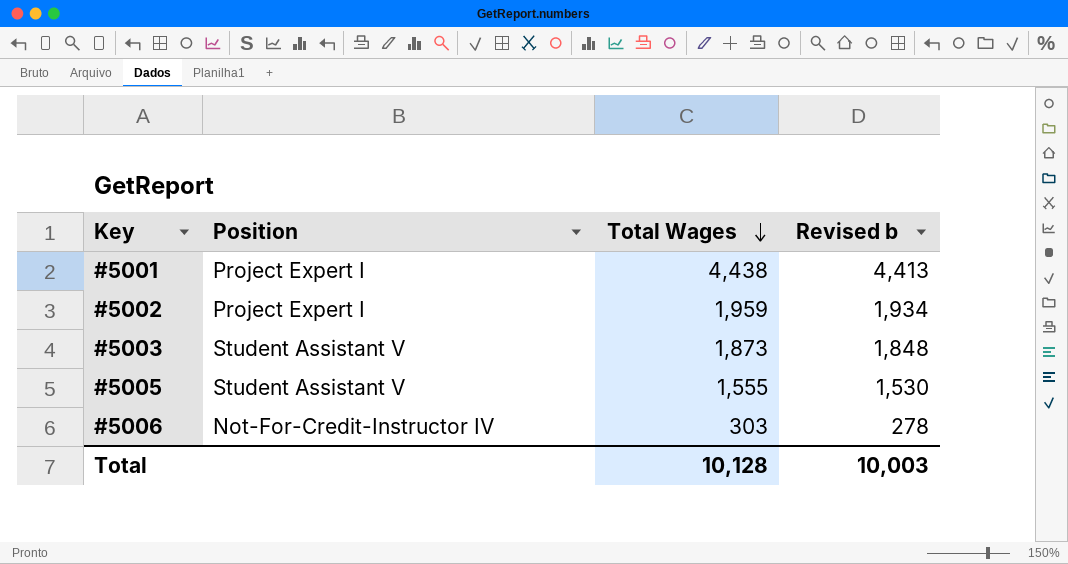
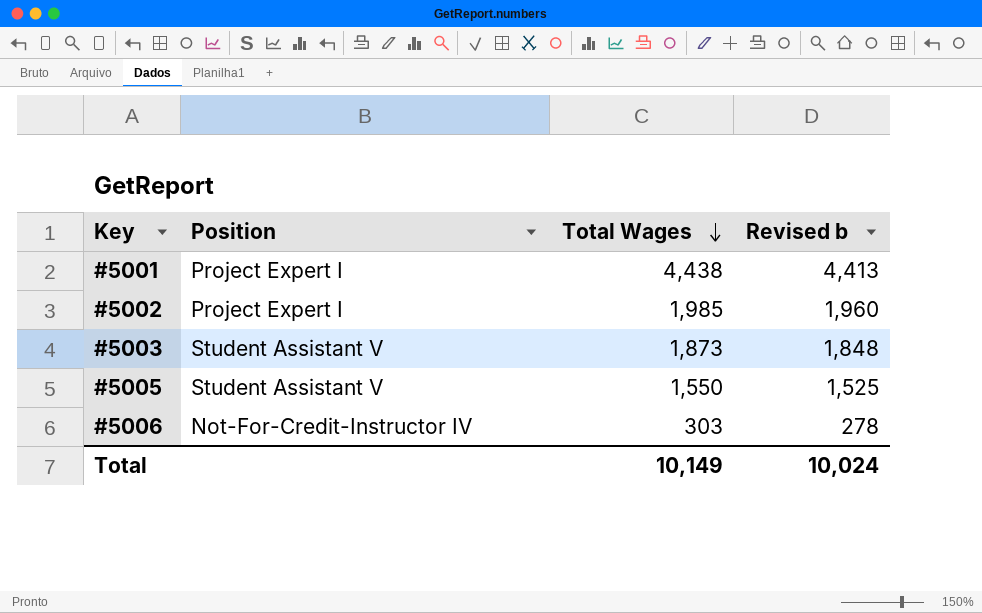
#5002 | Total Wages: 1,959 -> 1,985
#5002 | Revised b: 1,934 -> 1,960
#5005 | Total Wages: 1,555 -> 1,550
#5005 | Revised b: 1,530 -> 1,525
Total | Total Wages: 10,128 -> 10,149
Total | Revised b: 10,003 -> 10,024

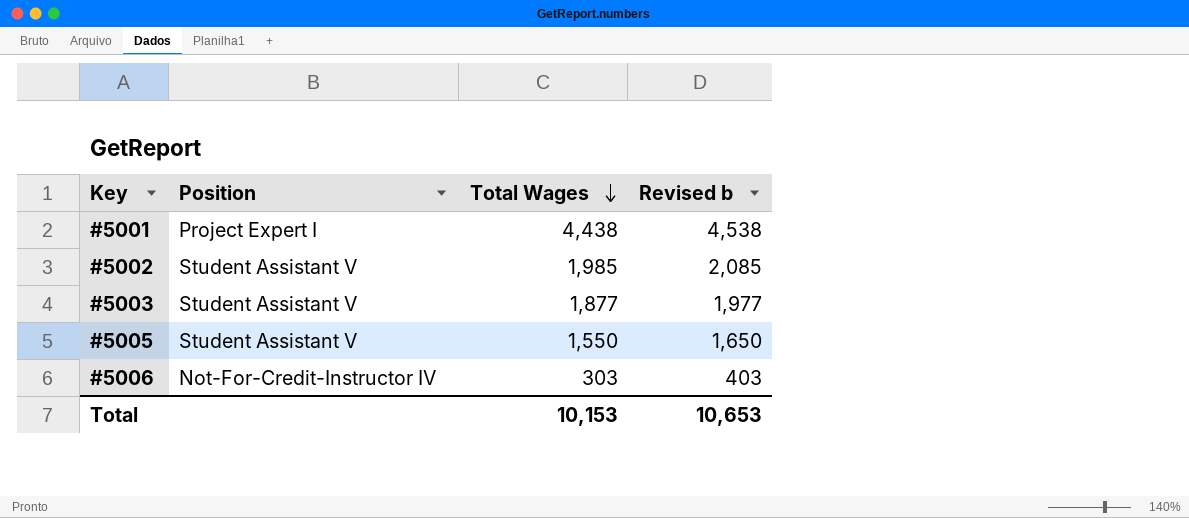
column Revised b | formula: [Total Wages] - 25 -> [Total Wages] + 100
#5002 | Position: Project Expert I -> Student Assistant V
#5003 | Total Wages: 1,873 -> 1,877
Total | Total Wages: 10,149 -> 10,153
Total | Revised b: 10,024 -> 10,653

